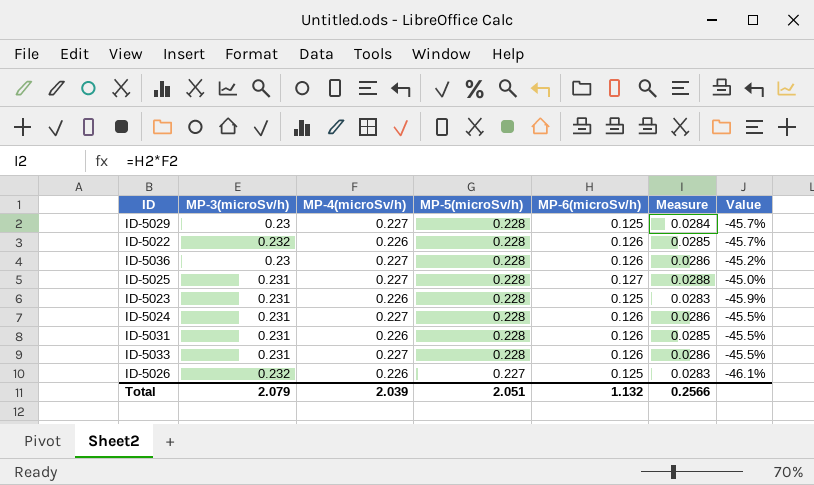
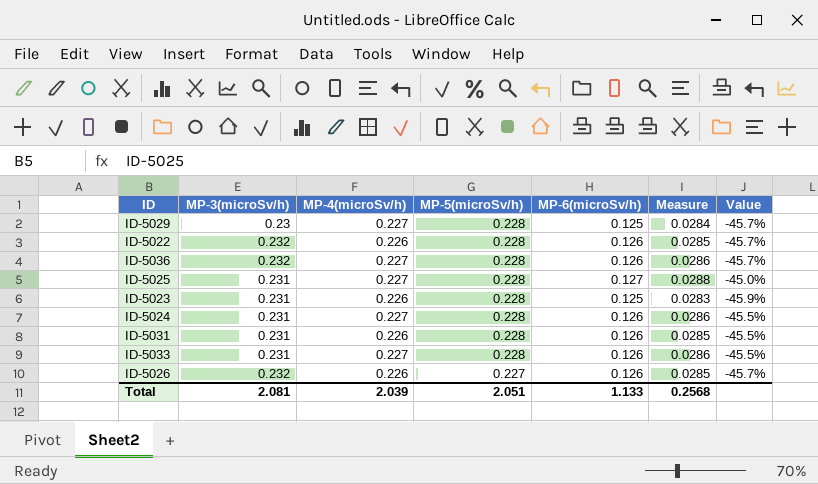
ID-5036 | MP-3(microSv/h): 0.23 -> 0.232
ID-5036 | Value: -45.2% -> -45.7%
ID-5026 | MP-6(microSv/h): 0.125 -> 0.126
ID-5026 | Measure: 0.0283 -> 0.0285
ID-5026 | Value: -46.1% -> -45.7%
Total | MP-3(microSv/h): 2.079 -> 2.081
Total | MP-6(microSv/h): 1.132 -> 1.133
Total | Measure: 0.2566 -> 0.2568

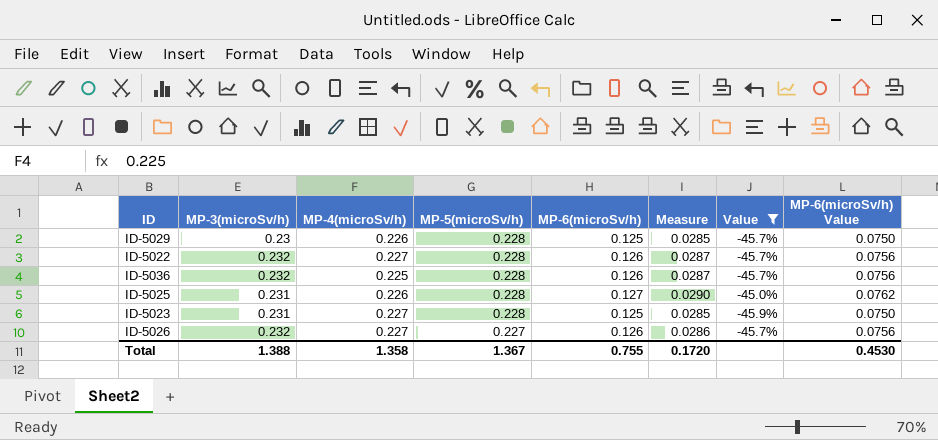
filter: none -> Value != -45.5%
column Measure | formula: [MP-4(microSv/h)] * [MP-6(microSv/h)] -> [MP-5(microSv/h)] * [MP-6(microSv/h)]
column MP-6(microSv/h) Value | formula: none -> [MP-6(microSv/h)] * 0.6
ID-5029 | MP-4(microSv/h): 0.227 -> 0.226
ID-5022 | MP-4(microSv/h): 0.226 -> 0.227
ID-5036 | MP-4(microSv/h): 0.227 -> 0.225
ID-5025 | MP-4(microSv/h): 0.227 -> 0.226
ID-5023 | MP-4(microSv/h): 0.226 -> 0.227
ID-5026 | MP-4(microSv/h): 0.226 -> 0.227
Total | MP-3(microSv/h): 2.081 -> 1.388
Total | MP-4(microSv/h): 2.039 -> 1.358
Total | MP-5(microSv/h): 2.051 -> 1.367
Total | MP-6(microSv/h): 1.133 -> 0.755
Total | Measure: 0.2568 -> 0.1720

